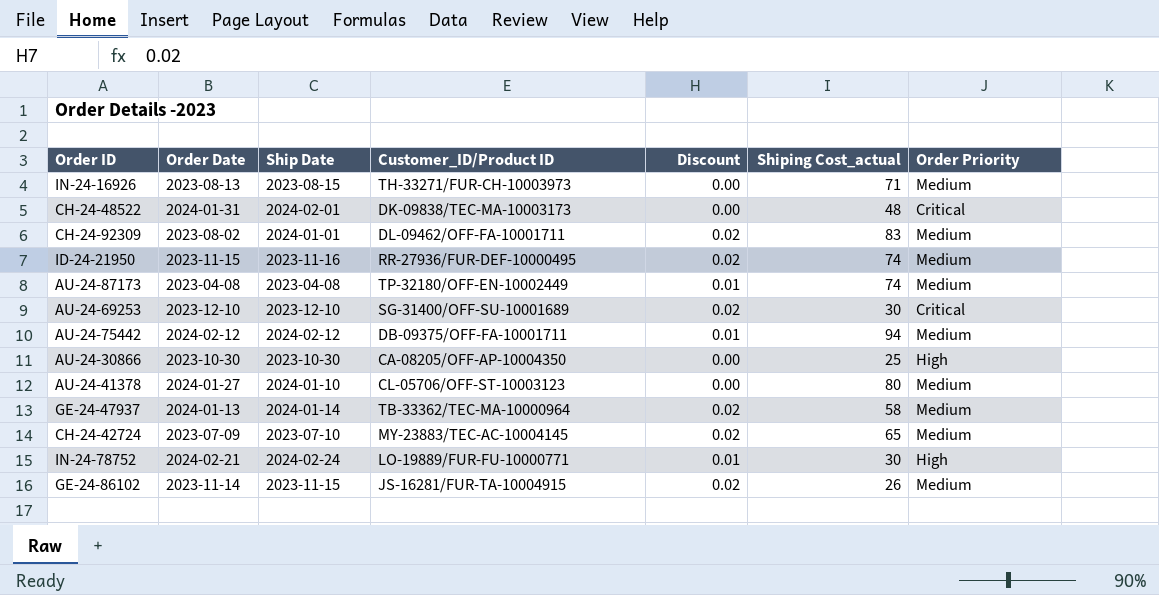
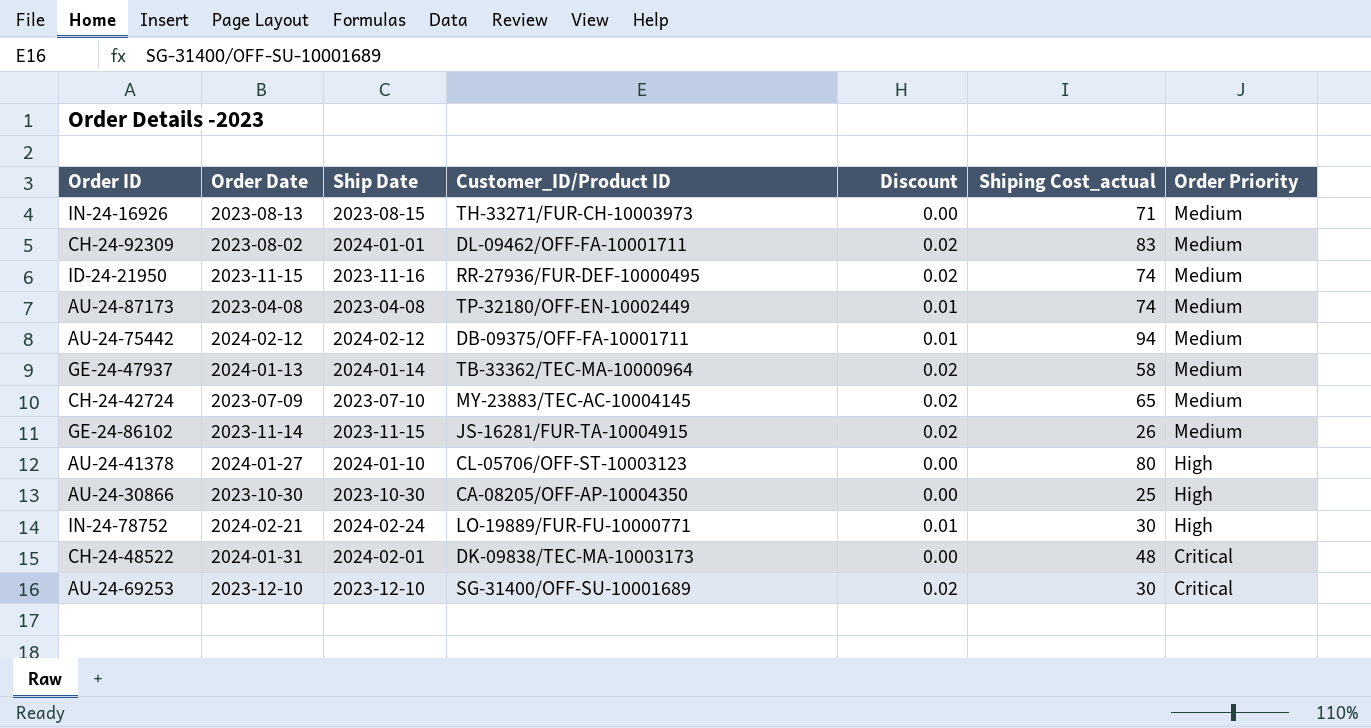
row order: none -> Order Priority descending
AU-24-41378 | Order Priority: Medium -> High

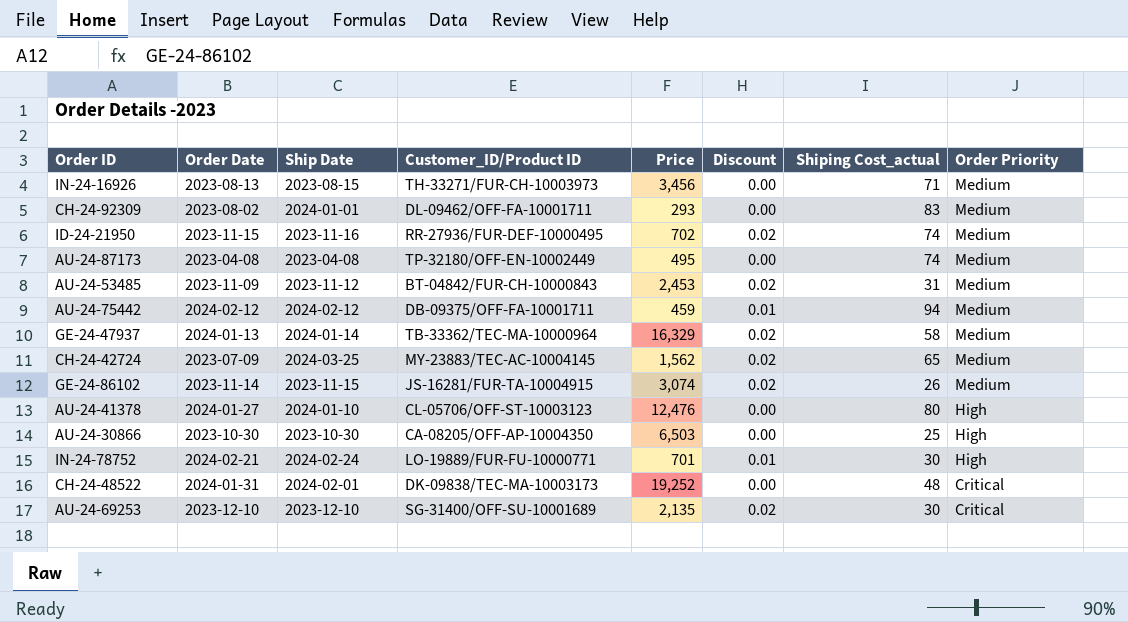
column Price | position: none -> 5
CH-24-92309 | Discount: 0.02 -> 0.00
AU-24-87173 | Discount: 0.01 -> 0.00
row AU-24-53485: none -> 2023-11-09 | 2023-11-12 | BT-04842/FUR-CH-10000843 | 2,453 | 0.02 | 31 | Medium
CH-24-42724 | Ship Date: 2023-07-10 -> 2024-03-25

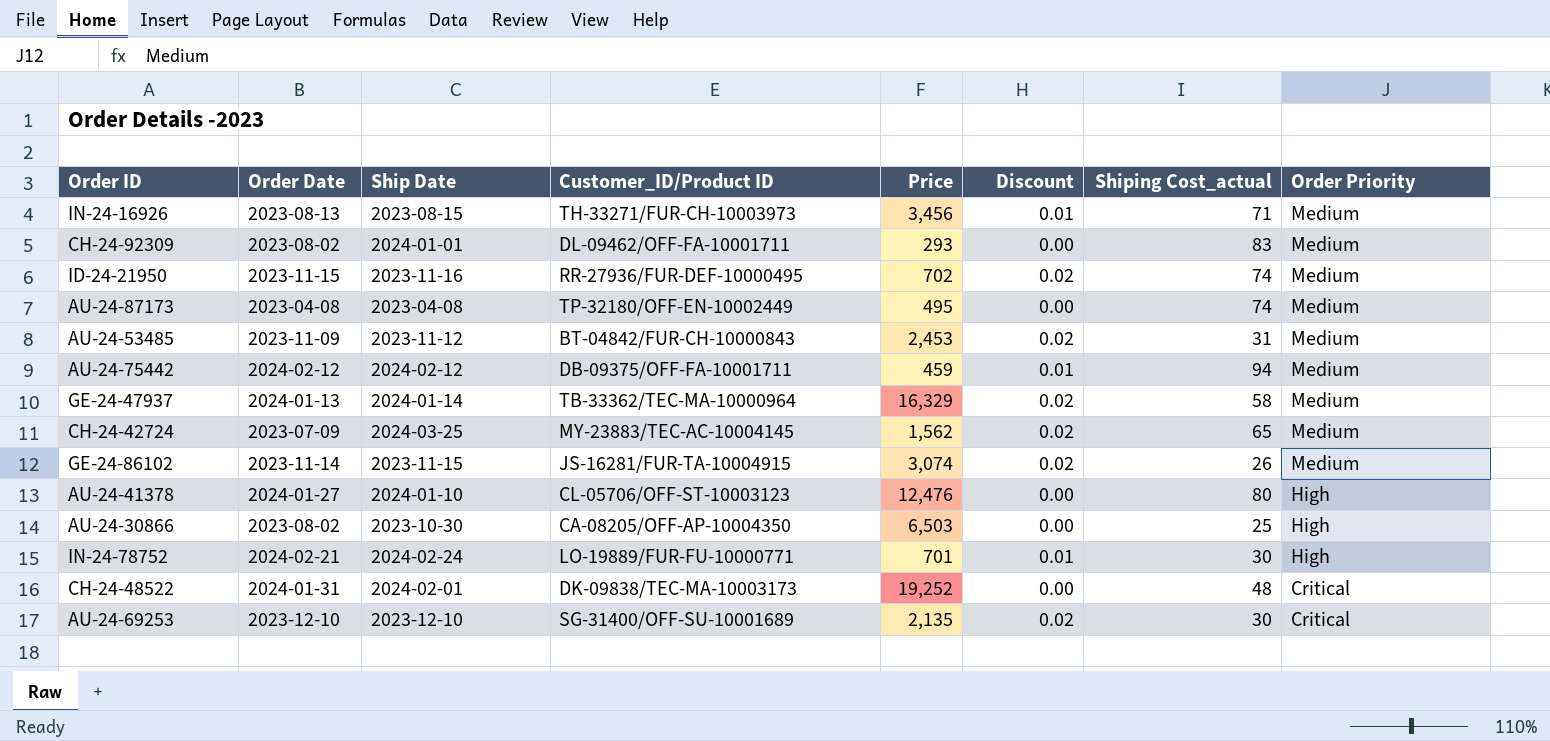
IN-24-16926 | Discount: 0.00 -> 0.01
AU-24-30866 | Order Date: 2023-10-30 -> 2023-08-02

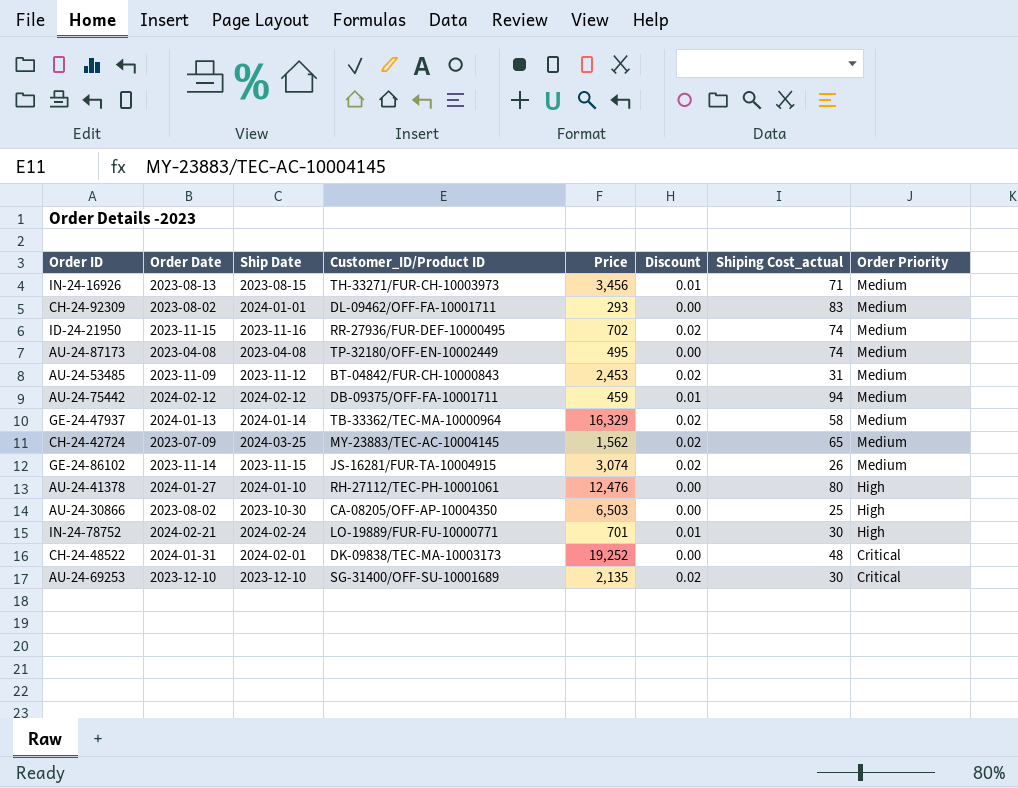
AU-24-41378 | Customer_ID/Product ID: CL-05706/OFF-ST-10003123 -> RH-27112/TEC-PH-10001061

